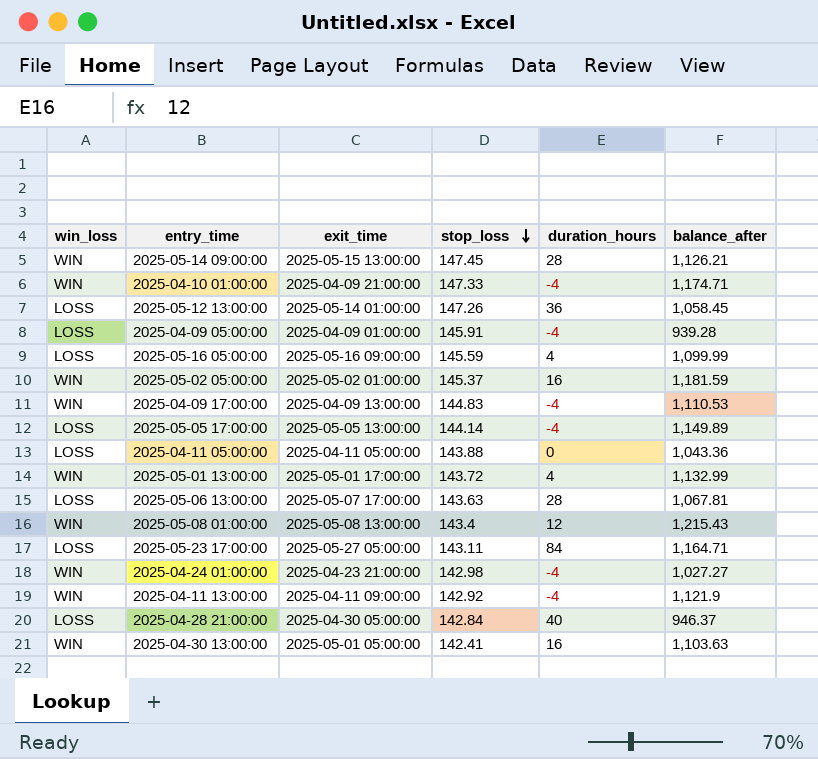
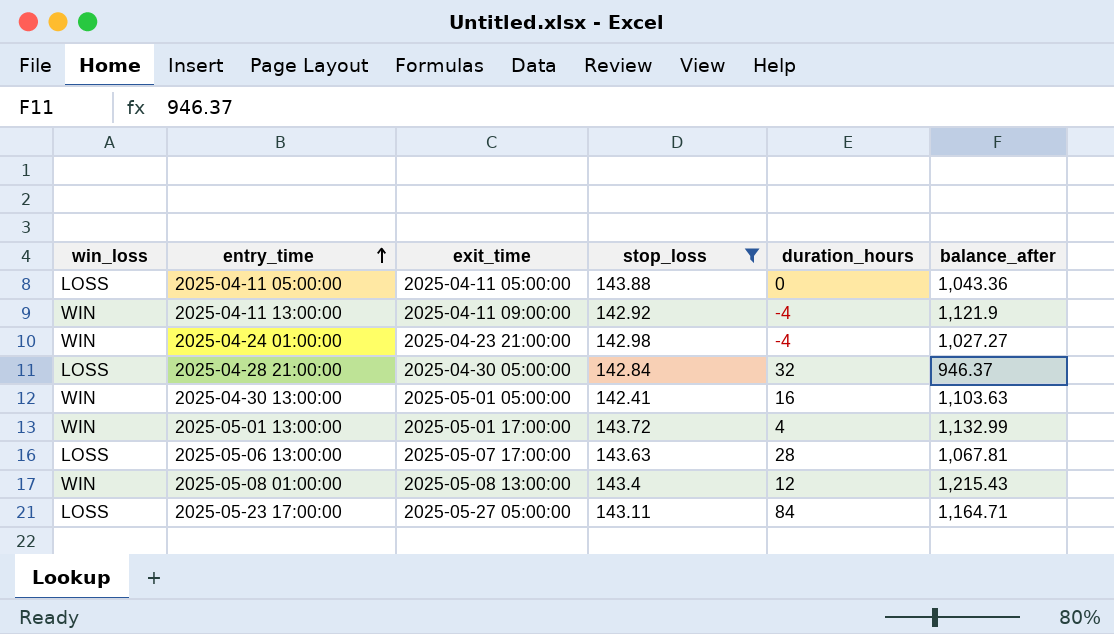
filter: none -> stop_loss <= 143.88
row order: stop_loss descending -> entry_time ascending
2025-04-28 21:00:00 | duration_hours: 40 -> 32

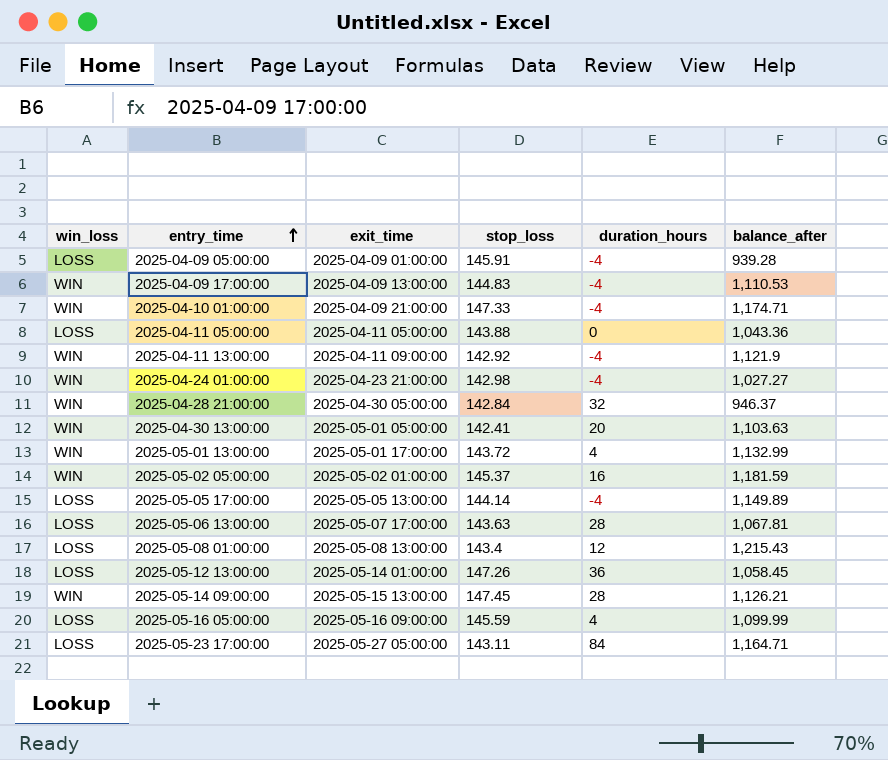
filter: stop_loss <= 143.88 -> none
2025-04-28 21:00:00 | win_loss: LOSS -> WIN
2025-04-30 13:00:00 | duration_hours: 16 -> 20
2025-05-08 01:00:00 | win_loss: WIN -> LOSS

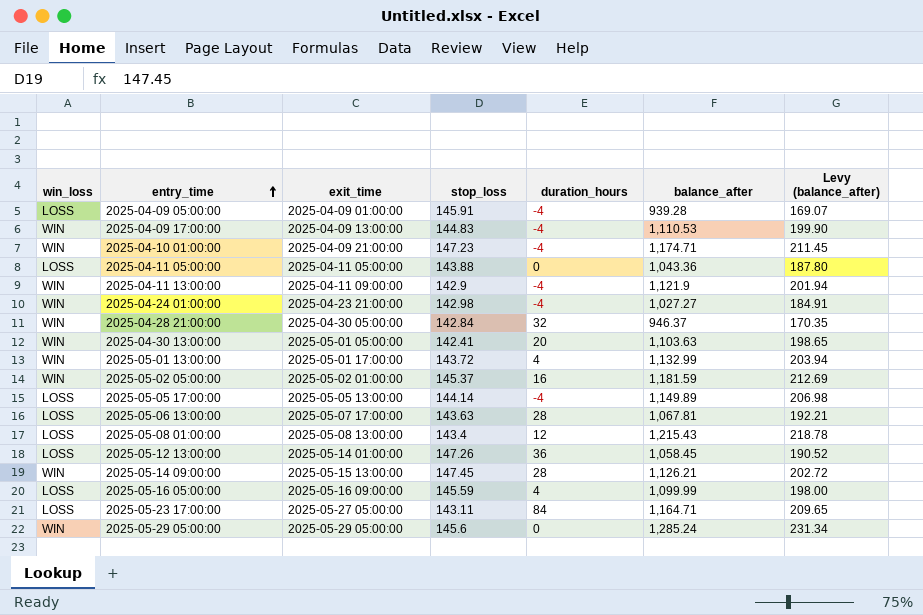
column Levy (balance_after) | formula: none -> [balance_after] * 0.18
2025-04-10 01:00:00 | stop_loss: 147.33 -> 147.23
2025-04-11 13:00:00 | stop_loss: 142.92 -> 142.9
row 2025-05-29 05:00:00: none -> WIN | 2025-05-29 05:00:00 | 145.6 | 0 | 1,285.24 | 231.34

